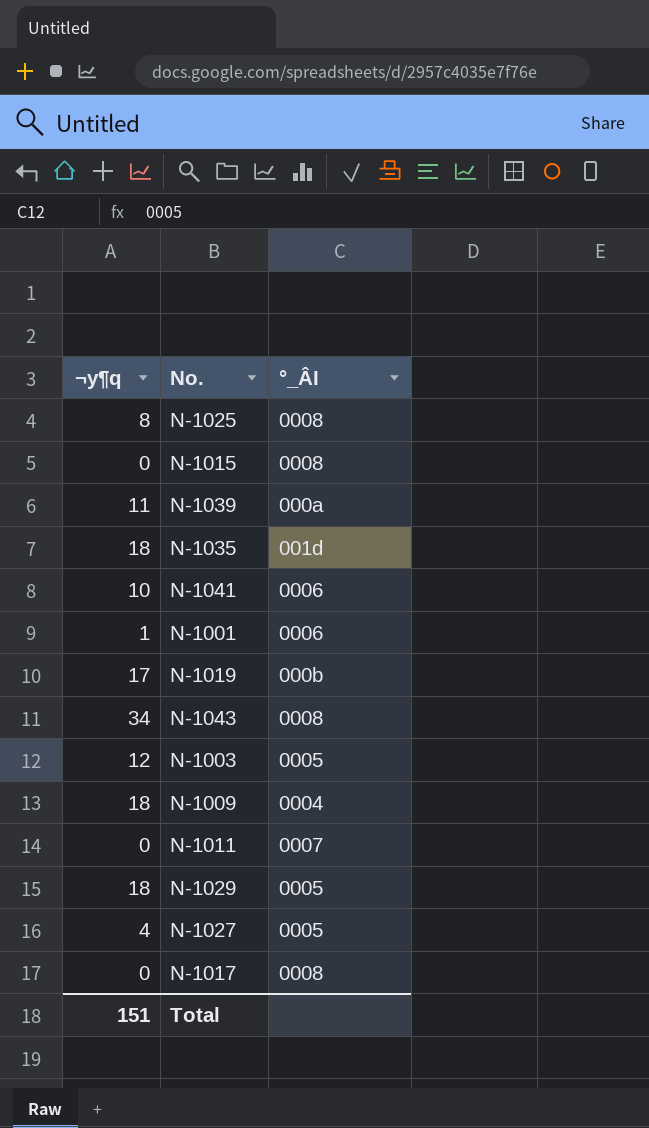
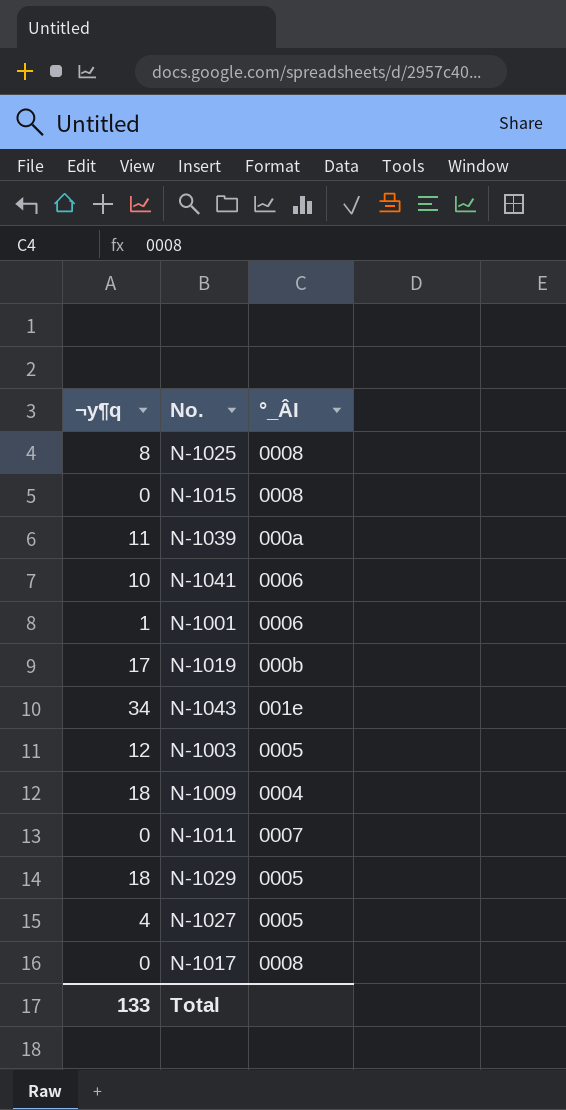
row N-1035: 18 | 001d -> none
N-1043 | °_ÂI: 0008 -> 001e
Total | ¬y¶q: 151 -> 133

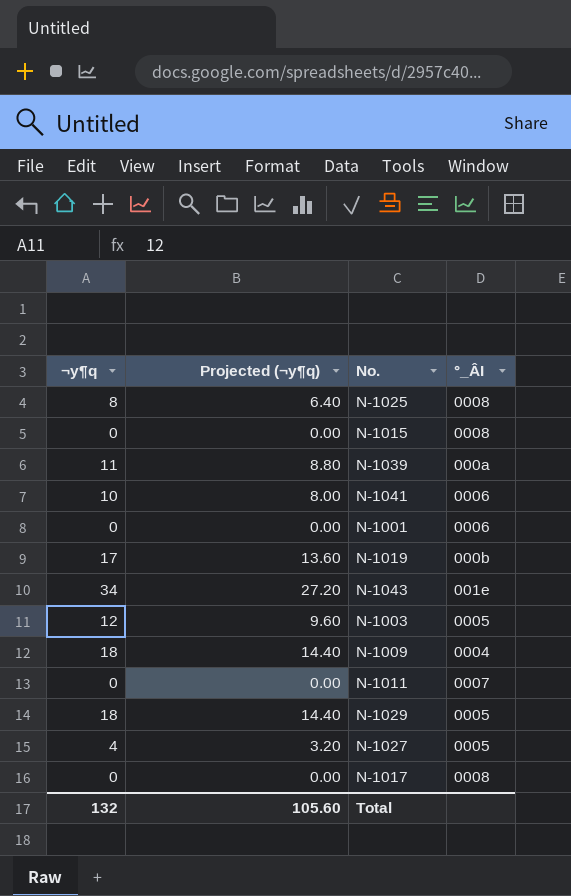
column Projected (¬y¶q) | formula: none -> [¬y¶q] * 0.8
N-1001 | ¬y¶q: 1 -> 0
Total | ¬y¶q: 133 -> 132

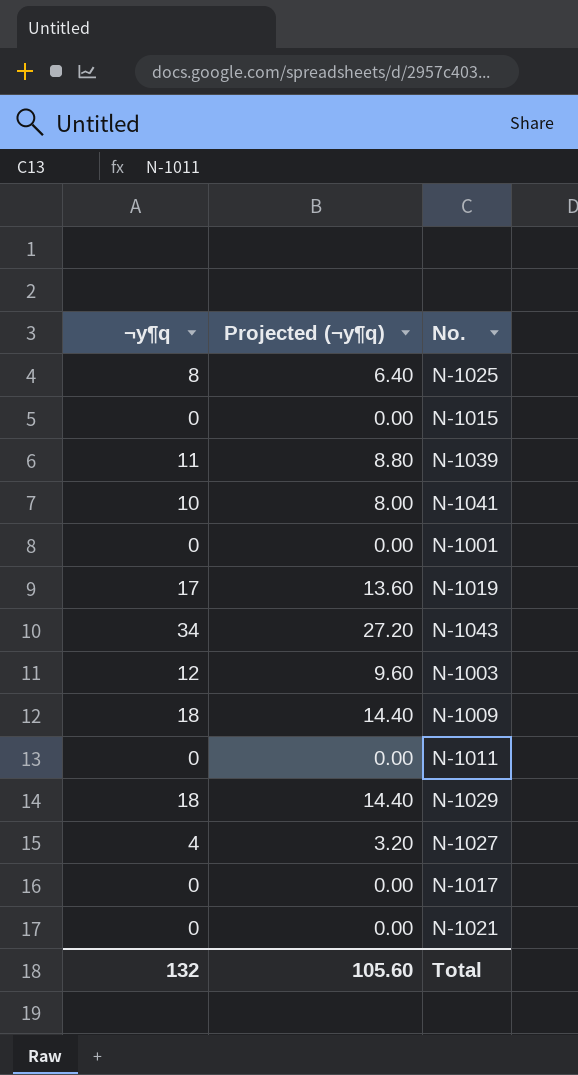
column °_ÂI | position: 4 -> none
row N-1021: none -> 0 | 0.00

